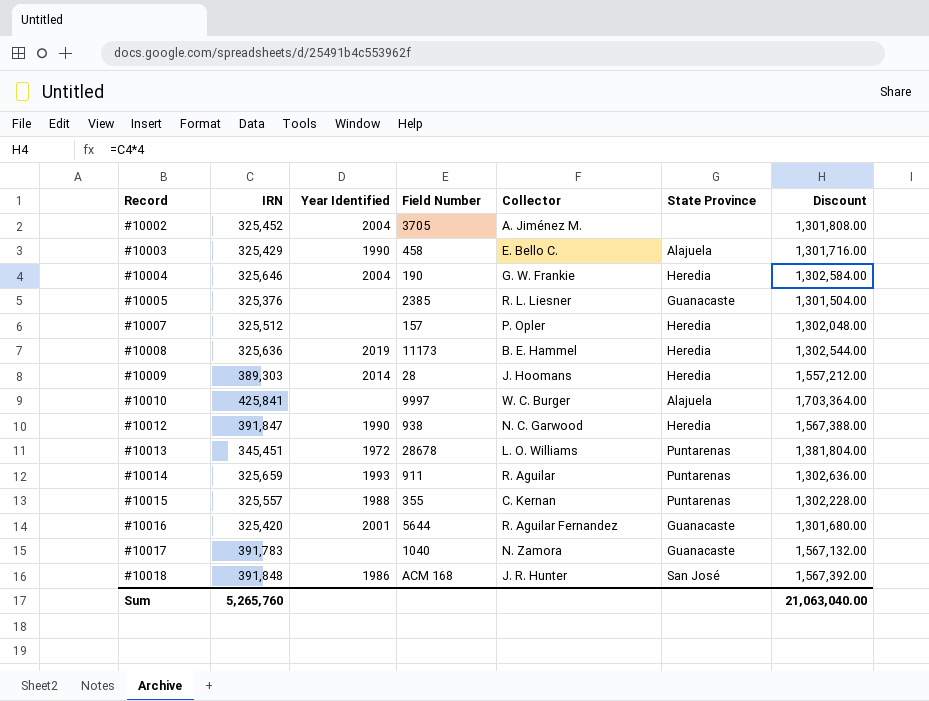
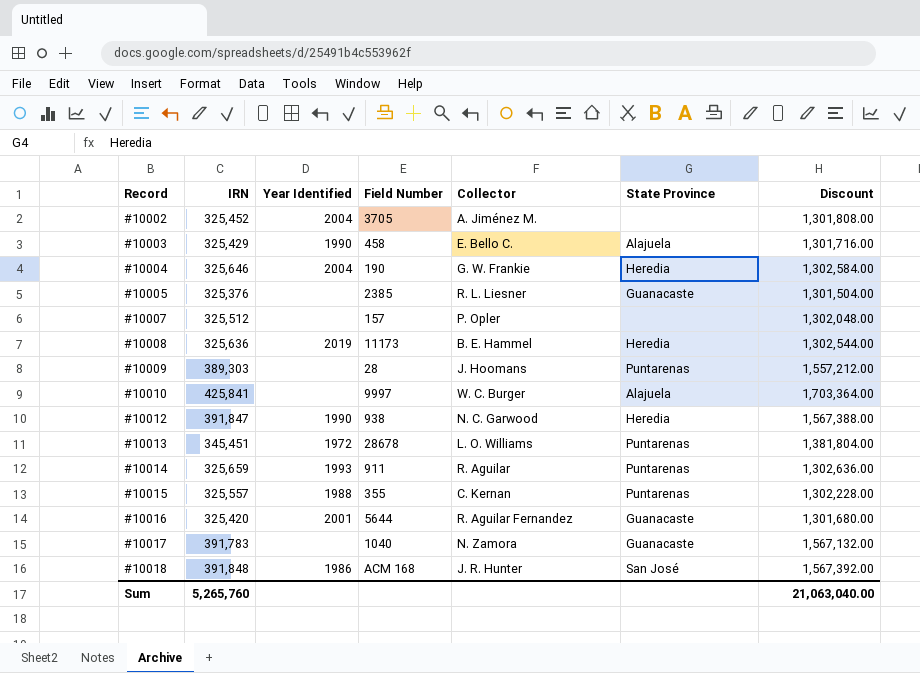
#10007 | State Province: Heredia -> none
#10009 | Year Identified: 2014 -> none
#10009 | State Province: Heredia -> Puntarenas

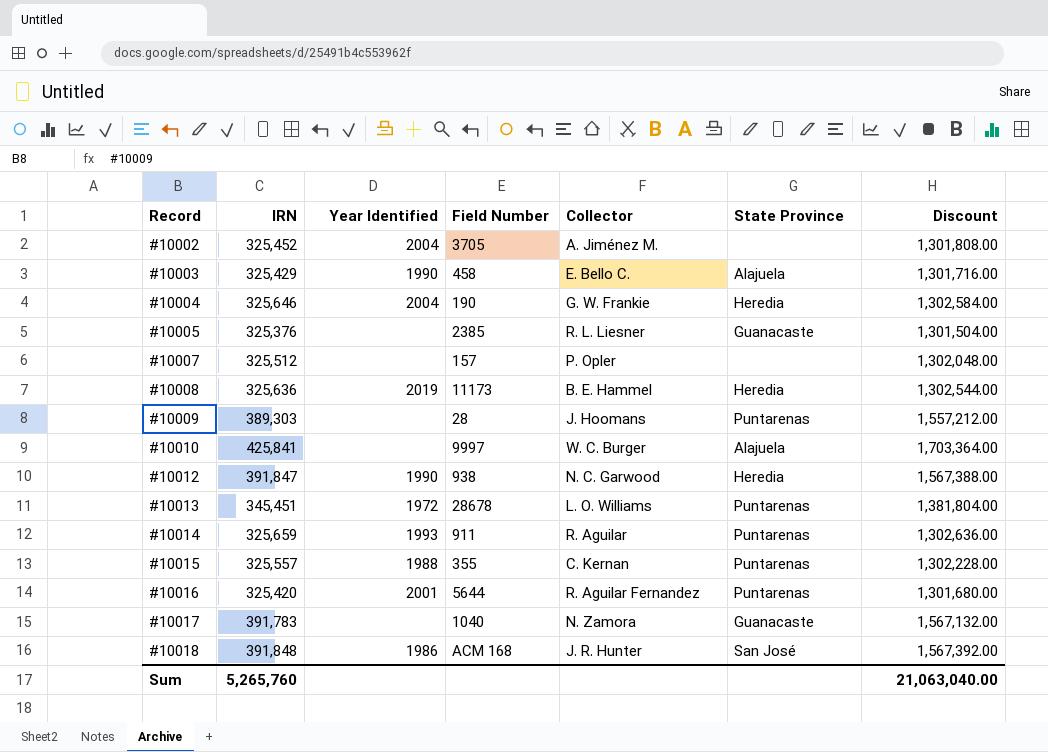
#10016 | State Province: Guanacaste -> Puntarenas

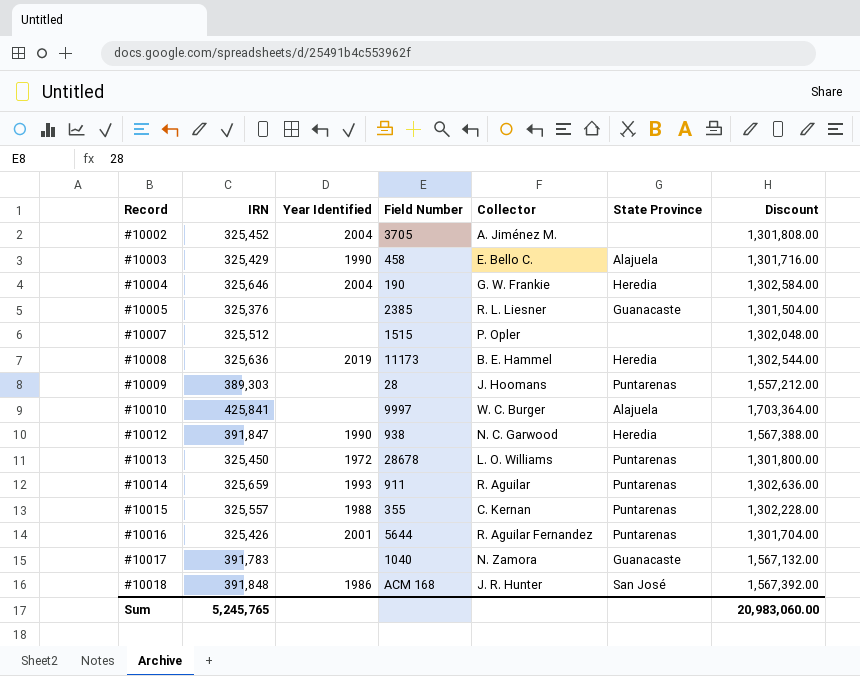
#10007 | Field Number: 157 -> 1515
#10013 | IRN: 345,451 -> 325,450
#10013 | Discount: 1,381,804.00 -> 1,301,800.00
#10016 | IRN: 325,420 -> 325,426
#10016 | Discount: 1,301,680.00 -> 1,301,704.00
Sum | IRN: 5,265,760 -> 5,245,765
Sum | Discount: 21,063,040.00 -> 20,983,060.00

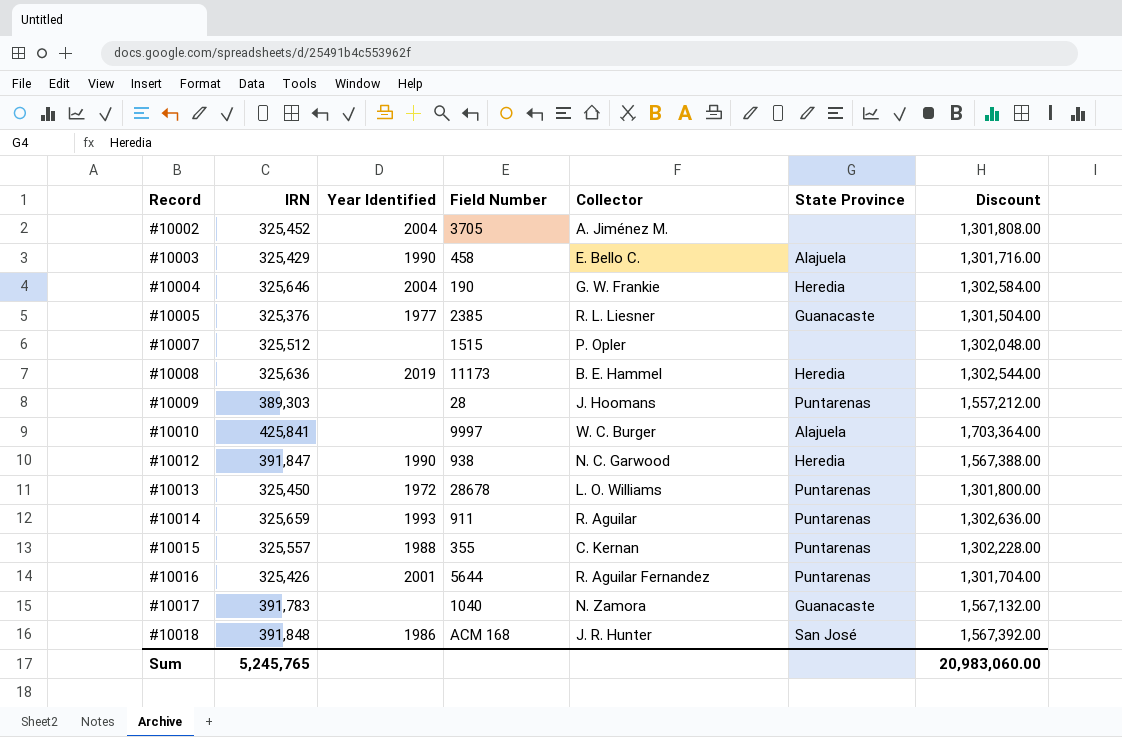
#10005 | Year Identified: none -> 1977

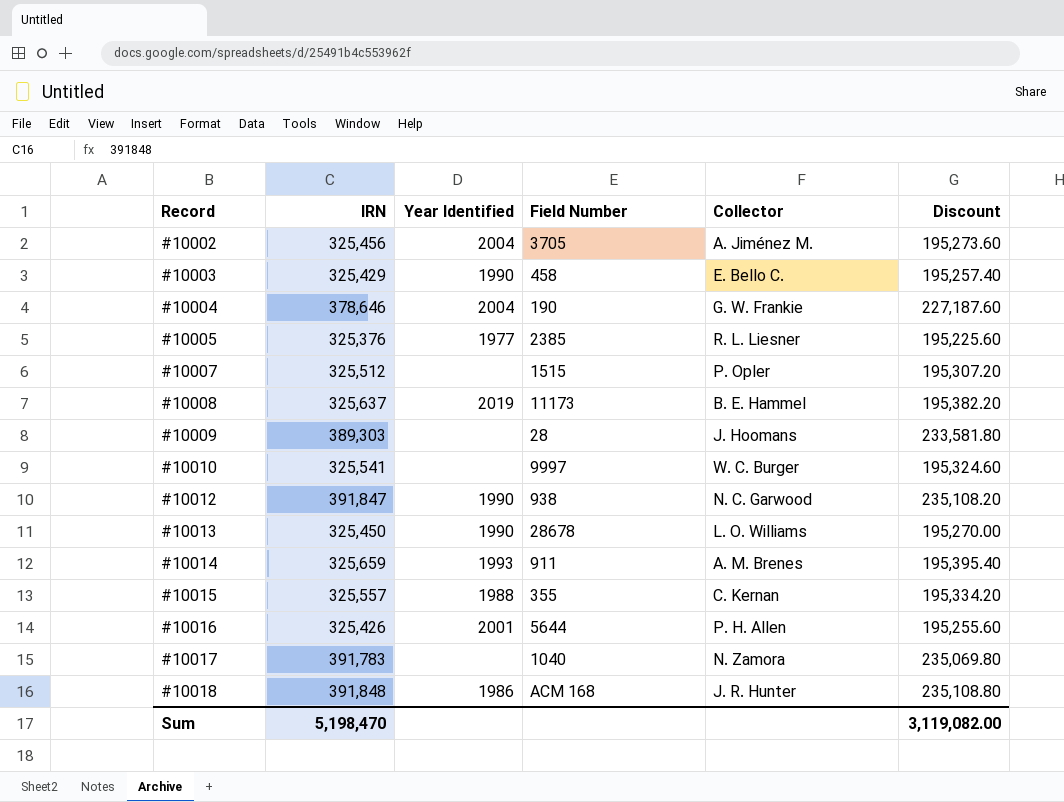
column State Province | position: 6 -> none
column Discount | formula: [IRN] * 4 -> [IRN] * 0.6
#10002 | IRN: 325,452 -> 325,456
#10004 | IRN: 325,646 -> 378,646
#10008 | IRN: 325,636 -> 325,637
#10010 | IRN: 425,841 -> 325,541
#10013 | Year Identified: 1972 -> 1990
#10014 | Collector: R. Aguilar -> A. M. Brenes
#10016 | Collector: R. Aguilar Fernandez -> P. H. Allen
Sum | IRN: 5,245,765 -> 5,198,470
Sum | Discount: 20,983,060.00 -> 3,119,082.00

